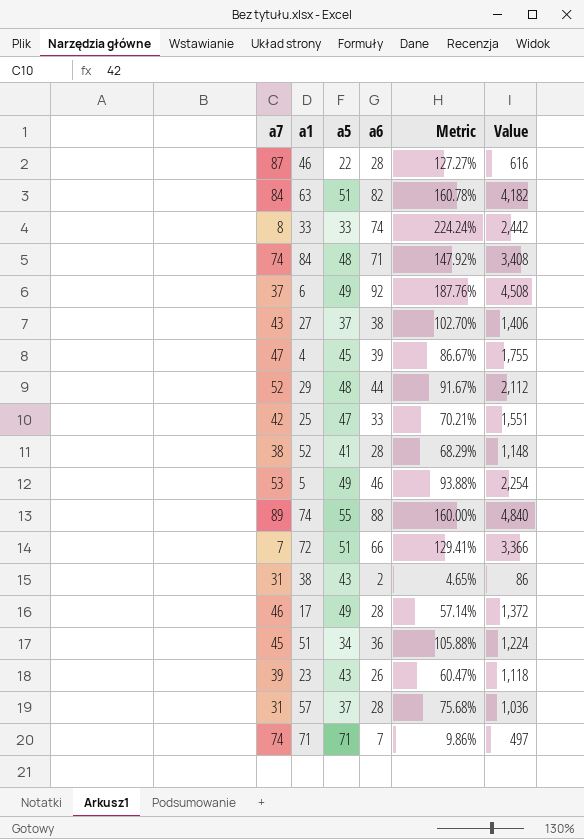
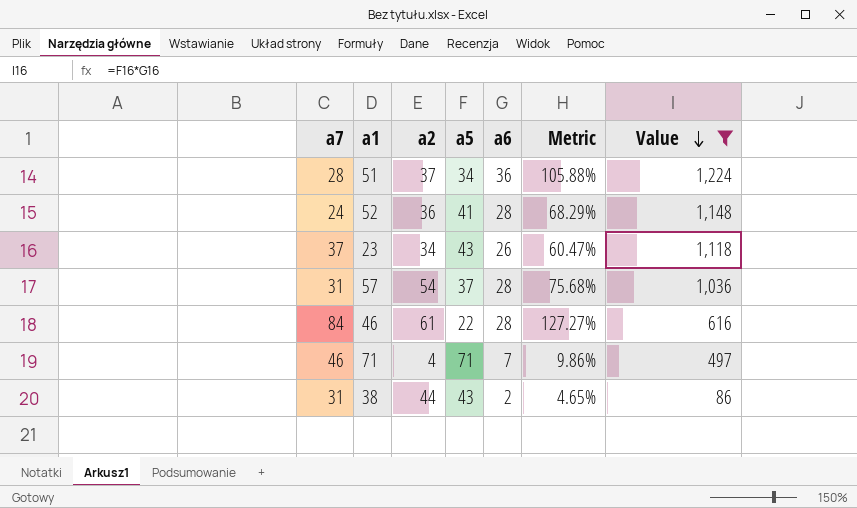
filter: none -> Value <= 1,224
row order: none -> Value descending
column a2 | position: none -> 3
51 | a7: 45 -> 28
52 | a7: 38 -> 24
23 | a7: 39 -> 37
46 | a7: 87 -> 84
71 | a7: 74 -> 46

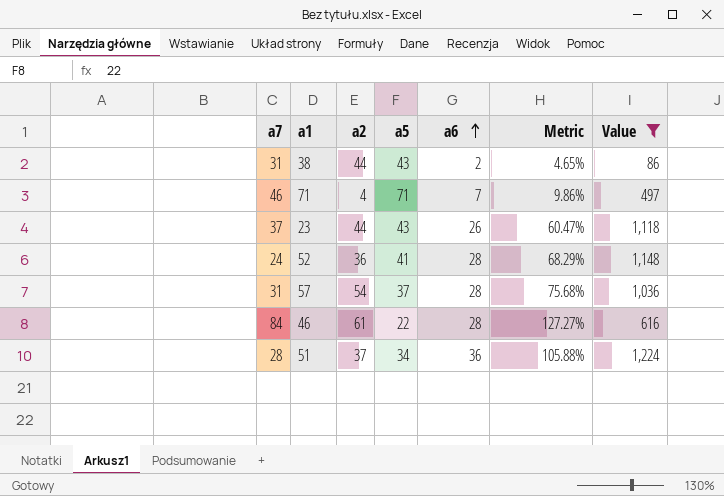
row order: Value descending -> a6 ascending
23 | a2: 34 -> 44

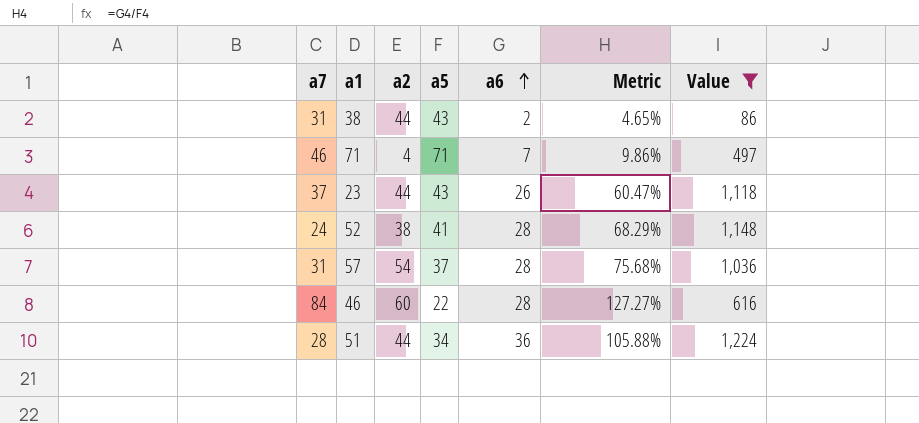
52 | a2: 36 -> 38
46 | a2: 61 -> 60
51 | a2: 37 -> 44

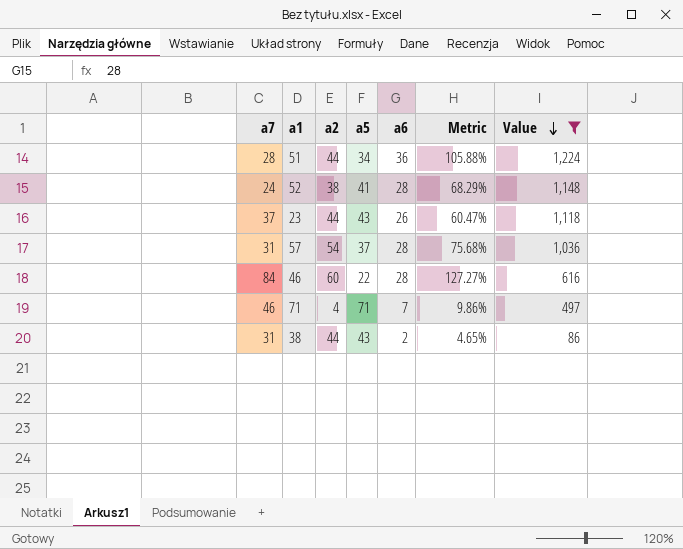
row order: a6 ascending -> Value descending

